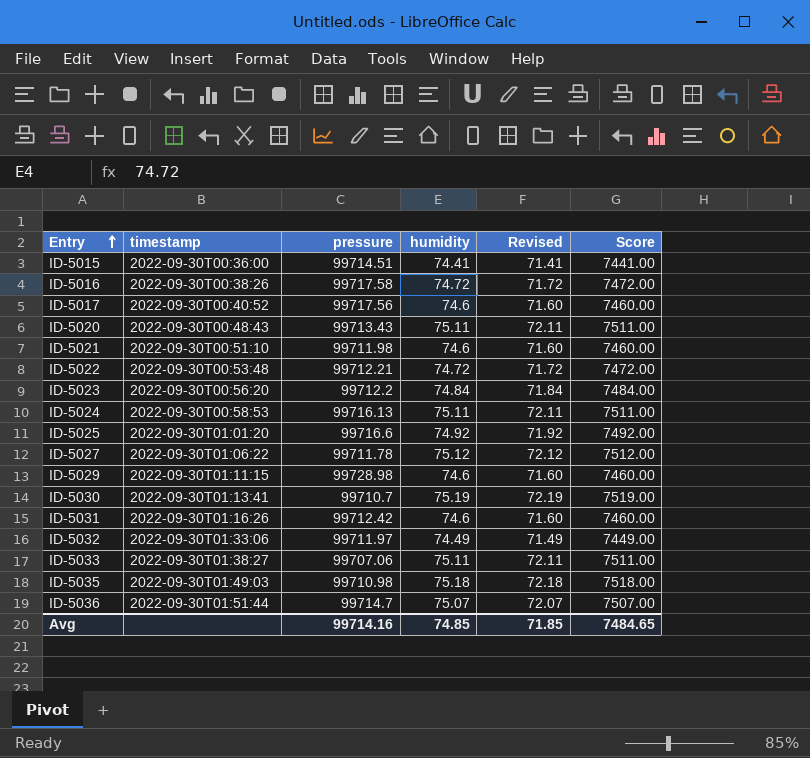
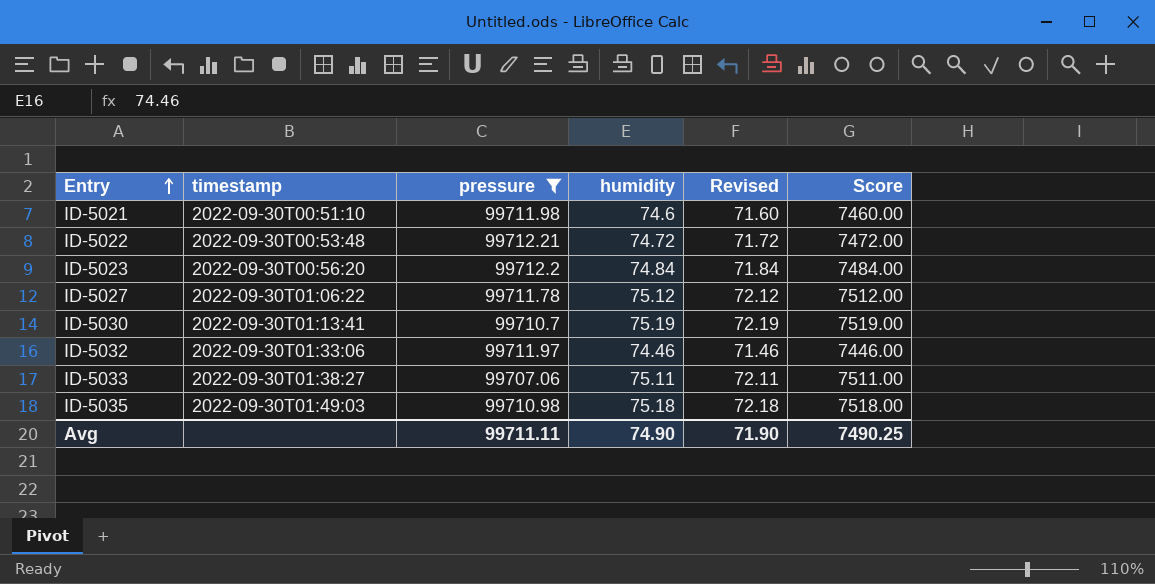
filter: none -> pressure <= 99712.21
ID-5032 | humidity: 74.49 -> 74.46
ID-5032 | Revised: 71.49 -> 71.46
ID-5032 | Score: 7449.00 -> 7446.00
Avg | pressure: 99714.16 -> 99711.11
Avg | humidity: 74.85 -> 74.90
Avg | Revised: 71.85 -> 71.90
Avg | Score: 7484.65 -> 7490.25

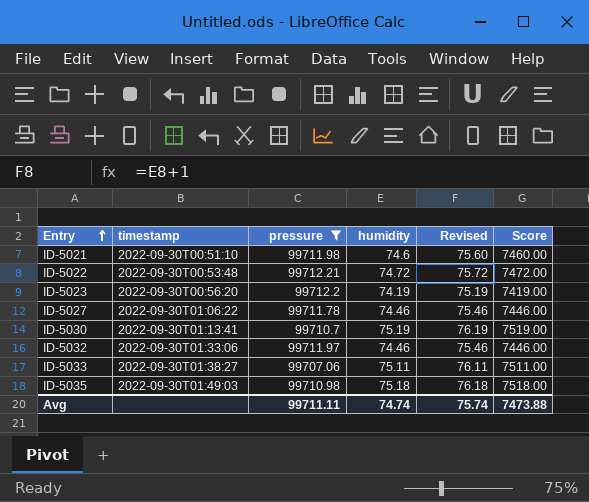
column Revised | formula: [humidity] - 3 -> [humidity] + 1
ID-5023 | humidity: 74.84 -> 74.19
ID-5023 | Score: 7484.00 -> 7419.00
ID-5027 | humidity: 75.12 -> 74.46
ID-5027 | Score: 7512.00 -> 7446.00
Avg | humidity: 74.90 -> 74.74
Avg | Revised: 71.90 -> 75.74
Avg | Score: 7490.25 -> 7473.88

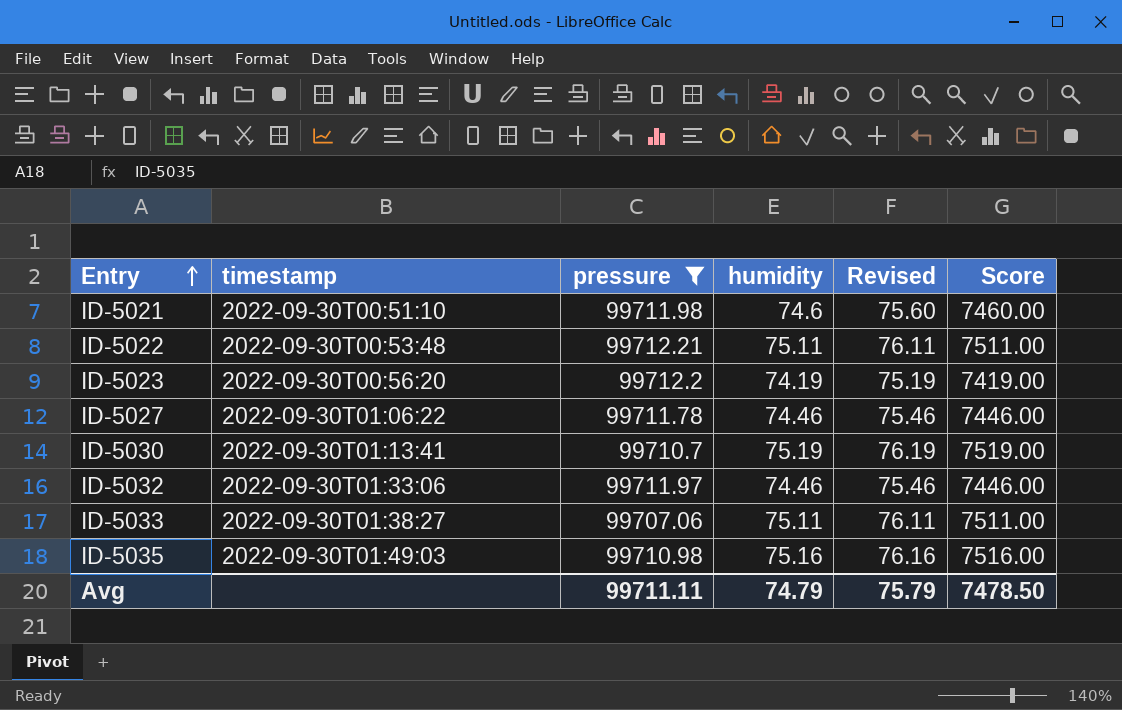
ID-5022 | humidity: 74.72 -> 75.11
ID-5022 | Revised: 75.72 -> 76.11
ID-5022 | Score: 7472.00 -> 7511.00
ID-5035 | humidity: 75.18 -> 75.16
ID-5035 | Revised: 76.18 -> 76.16
ID-5035 | Score: 7518.00 -> 7516.00
Avg | humidity: 74.74 -> 74.79
Avg | Revised: 75.74 -> 75.79
Avg | Score: 7473.88 -> 7478.50

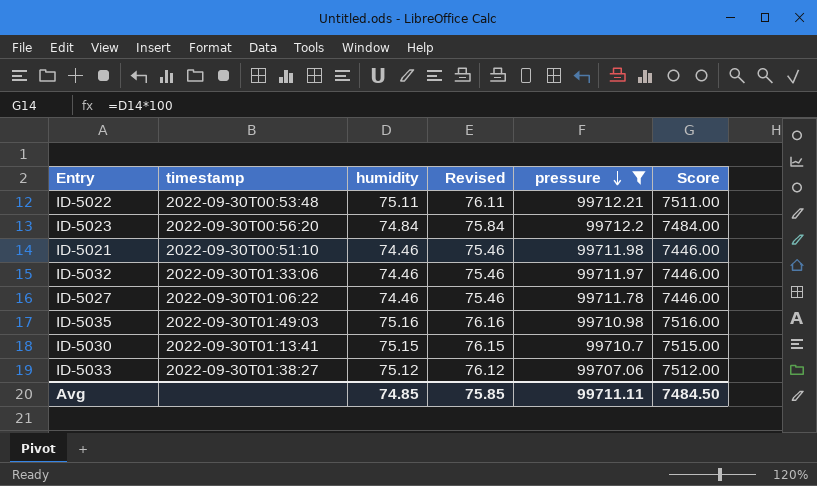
row order: Entry ascending -> pressure descending
column pressure | position: 3 -> 5
ID-5023 | humidity: 74.19 -> 74.84
ID-5023 | Revised: 75.19 -> 75.84
ID-5023 | Score: 7419.00 -> 7484.00
ID-5021 | humidity: 74.6 -> 74.46
ID-5021 | Revised: 75.60 -> 75.46
ID-5021 | Score: 7460.00 -> 7446.00
ID-5030 | humidity: 75.19 -> 75.15
ID-5030 | Revised: 76.19 -> 76.15
ID-5030 | Score: 7519.00 -> 7515.00
ID-5033 | humidity: 75.11 -> 75.12
ID-5033 | Revised: 76.11 -> 76.12
ID-5033 | Score: 7511.00 -> 7512.00
Avg | humidity: 74.79 -> 74.85
Avg | Revised: 75.79 -> 75.85
Avg | Score: 7478.50 -> 7484.50

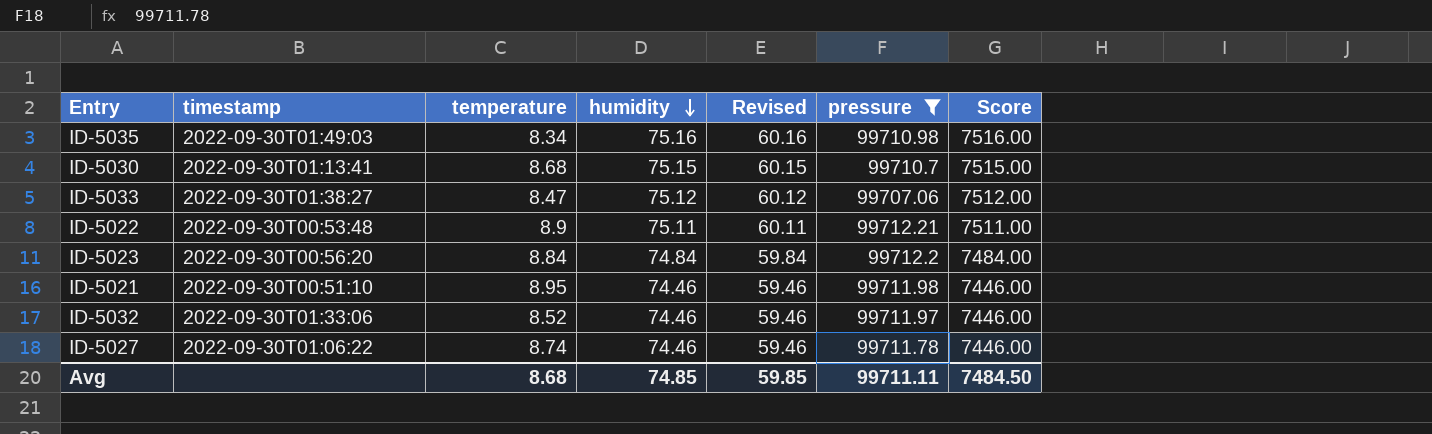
row order: pressure descending -> humidity descending
column temperature | position: none -> 3
column Revised | formula: [humidity] + 1 -> [humidity] - 15
Avg | Revised: 75.85 -> 59.85

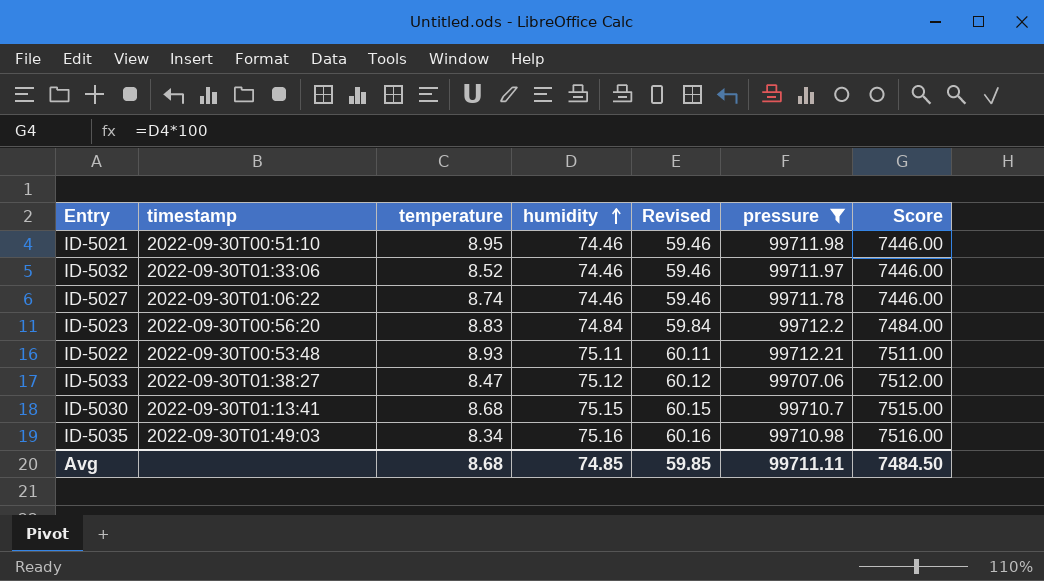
row order: humidity descending -> humidity ascending
ID-5023 | temperature: 8.84 -> 8.83
ID-5022 | temperature: 8.9 -> 8.93

